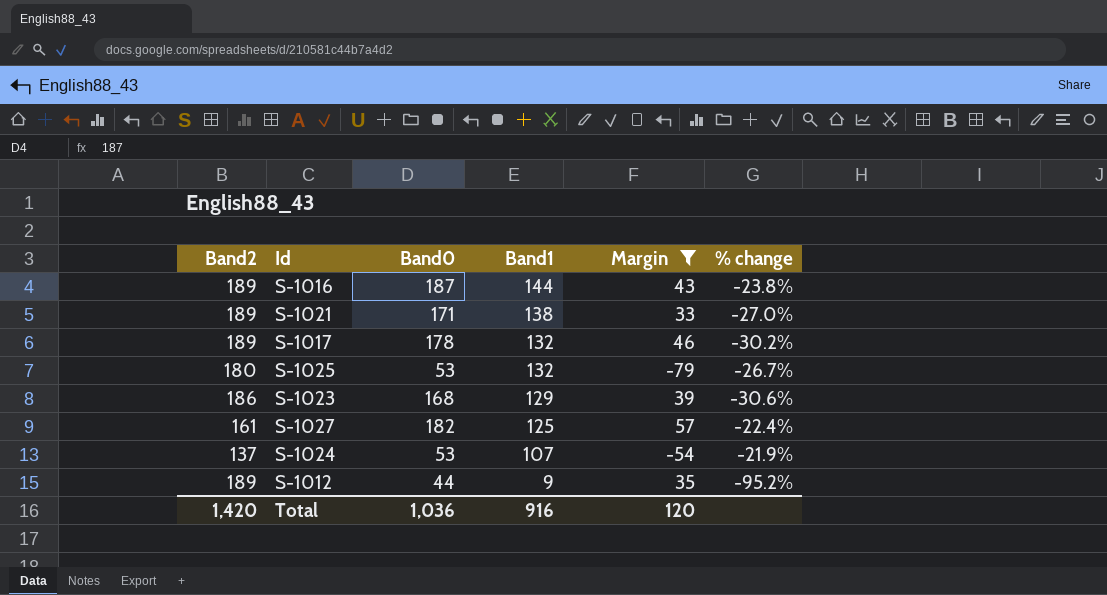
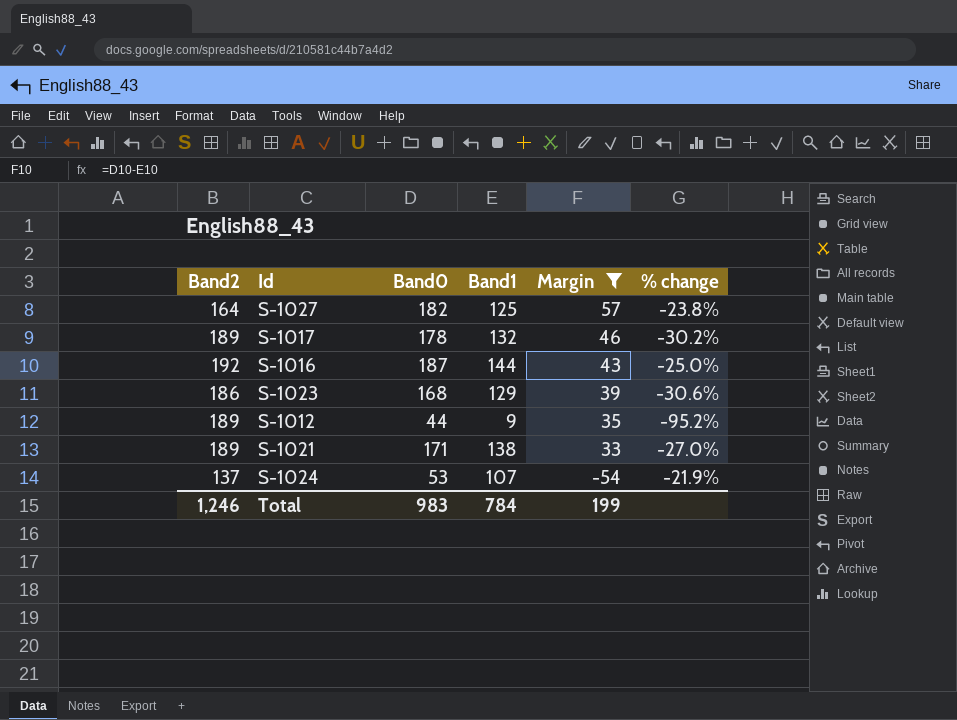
row order: Band1 descending -> Margin descending
row S-1025: 180 | 53 | 132 | -79 | -26.7% -> none
S-1027 | Band2: 161 -> 164
S-1027 | % change: -22.4% -> -23.8%
S-1016 | Band2: 189 -> 192
S-1016 | % change: -23.8% -> -25.0%
Total | Band2: 1,420 -> 1,246
Total | Band0: 1,036 -> 983
Total | Band1: 916 -> 784
Total | Margin: 120 -> 199

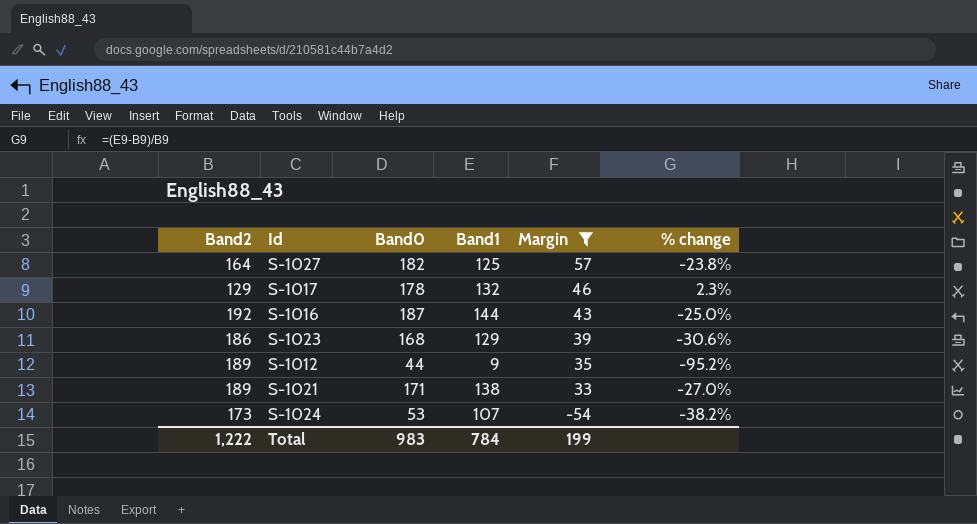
S-1017 | Band2: 189 -> 129
S-1017 | % change: -30.2% -> 2.3%
S-1024 | Band2: 137 -> 173
S-1024 | % change: -21.9% -> -38.2%
Total | Band2: 1,246 -> 1,222

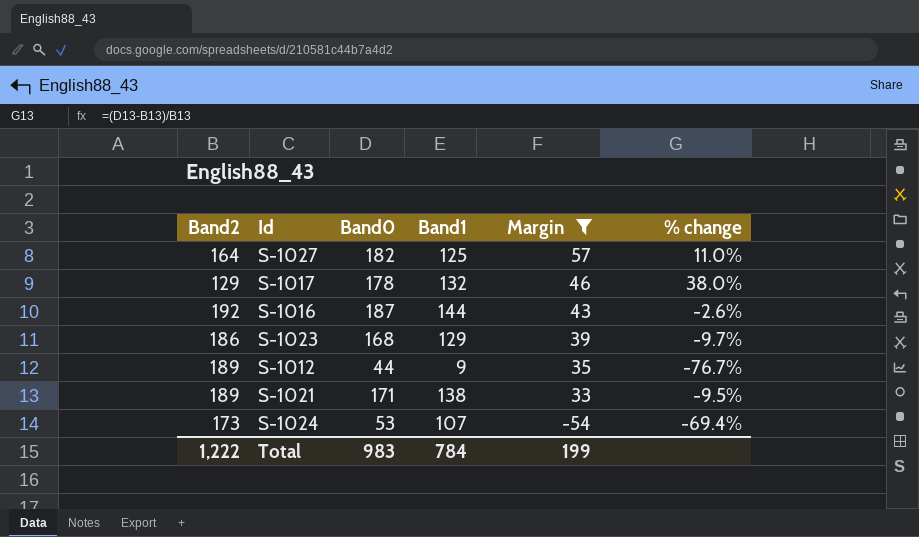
column % change | formula: ([Band1] - [Band2]) / [Band2] -> ([Band0] - [Band2]) / [Band2]

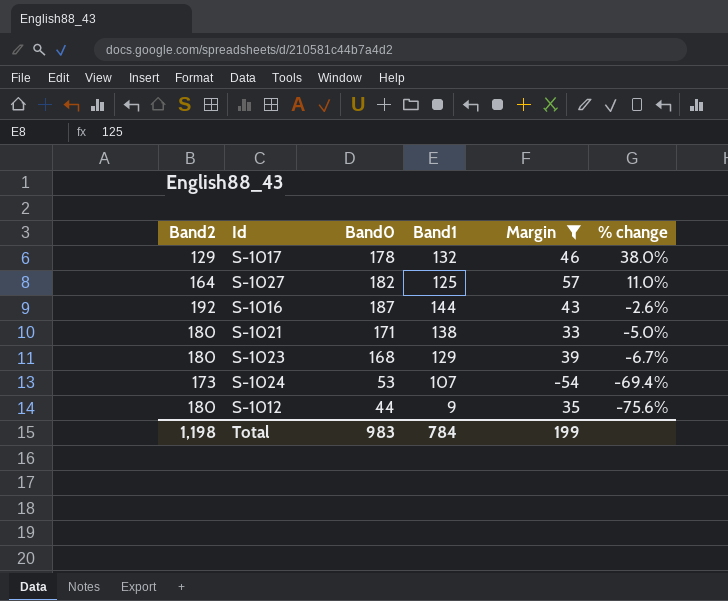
row order: Margin descending -> % change descending
S-1021 | Band2: 189 -> 180
S-1021 | % change: -9.5% -> -5.0%
S-1023 | Band2: 186 -> 180
S-1023 | % change: -9.7% -> -6.7%
S-1012 | Band2: 189 -> 180
S-1012 | % change: -76.7% -> -75.6%
Total | Band2: 1,222 -> 1,198

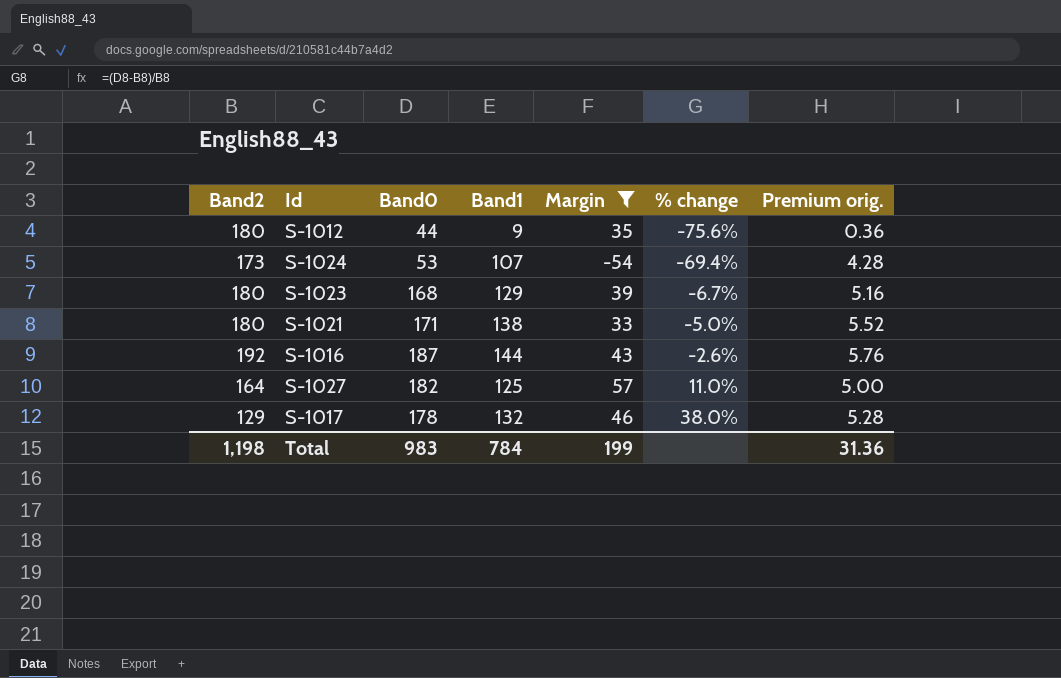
row order: % change descending -> % change ascending
column Premium orig. | formula: none -> [Band1] * 0.04

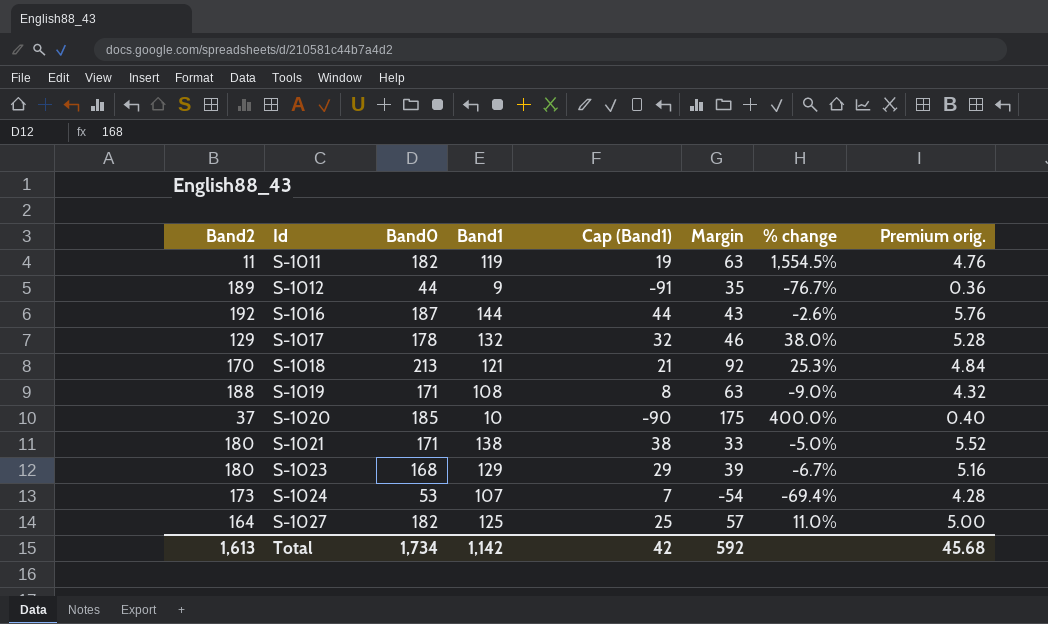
filter: Margin <= 57 -> none
row order: % change ascending -> Id ascending
column Cap (Band1) | formula: none -> [Band1] - 100
S-1012 | Band2: 180 -> 189
S-1012 | % change: -75.6% -> -76.7%
Total | Band2: 1,198 -> 1,613
Total | Band0: 983 -> 1,734
Total | Band1: 784 -> 1,142
Total | Margin: 199 -> 592
Total | Premium orig.: 31.36 -> 45.68

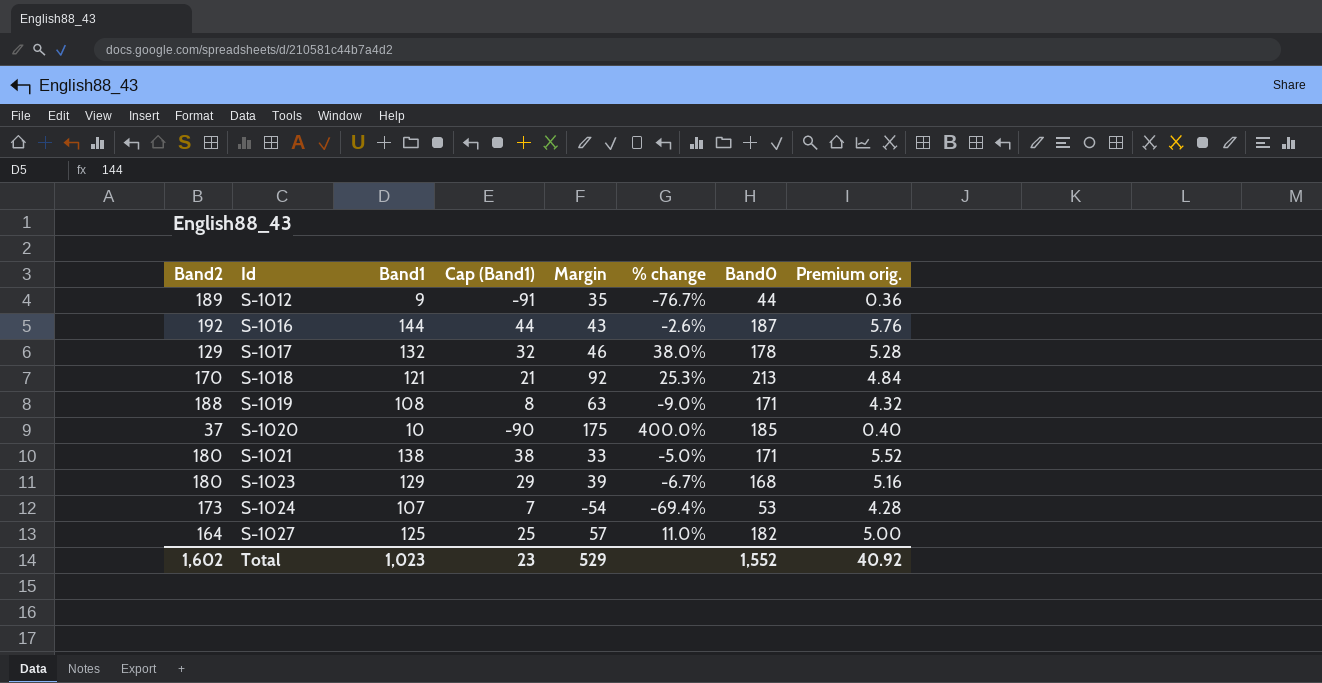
column Band0 | position: 3 -> 7
row S-1011: 11 | 182 | 119 | 19 | 63 | 1,554.5% | 4.76 -> none
Total | Band2: 1,613 -> 1,602
Total | Band1: 1,142 -> 1,023
Total | Cap (Band1): 42 -> 23
Total | Margin: 592 -> 529
Total | Band0: 1,734 -> 1,552
Total | Premium orig.: 45.68 -> 40.92

